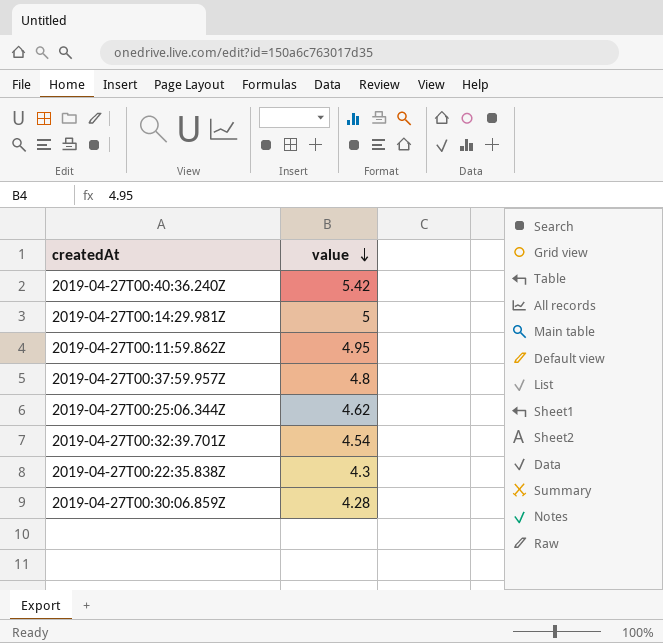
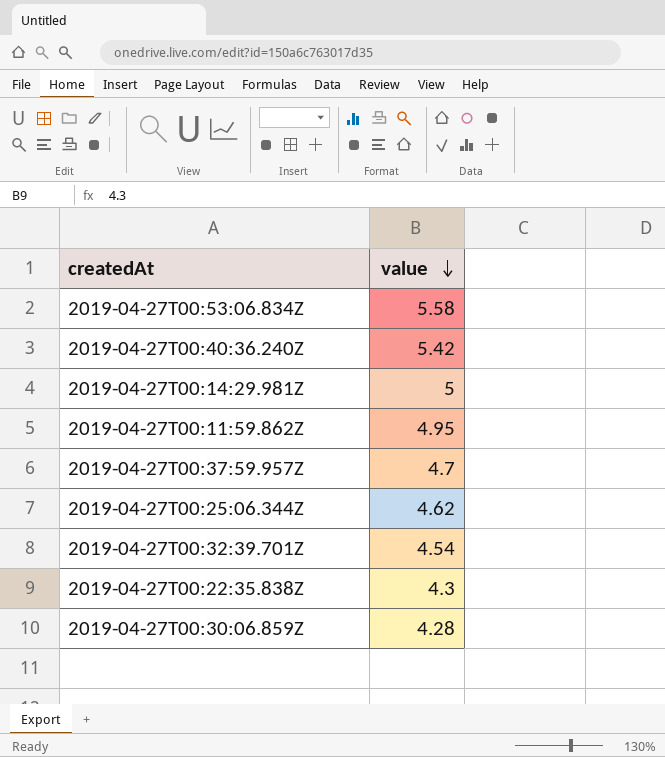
row 2019-04-27T00:53:06.834Z: none -> 5.58
2019-04-27T00:37:59.957Z | value: 4.8 -> 4.7

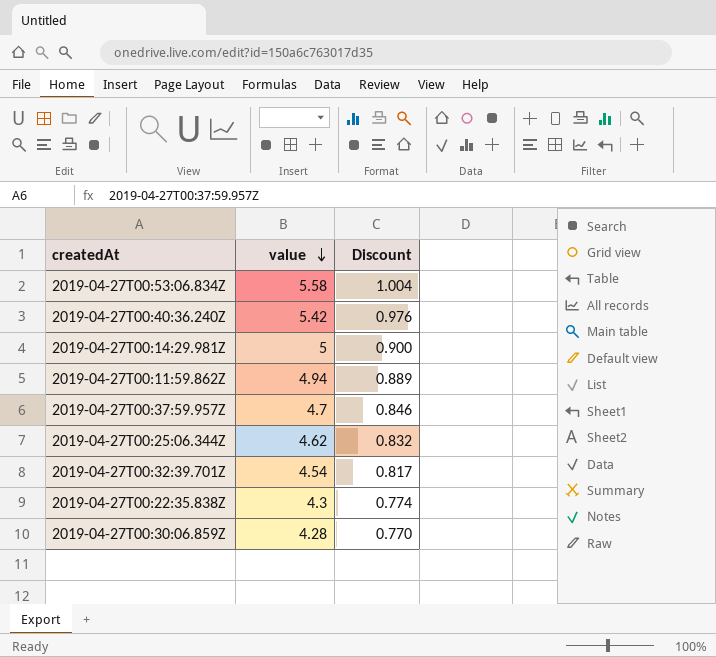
column Discount | formula: none -> [value] * 0.18
2019-04-27T00:11:59.862Z | value: 4.95 -> 4.94

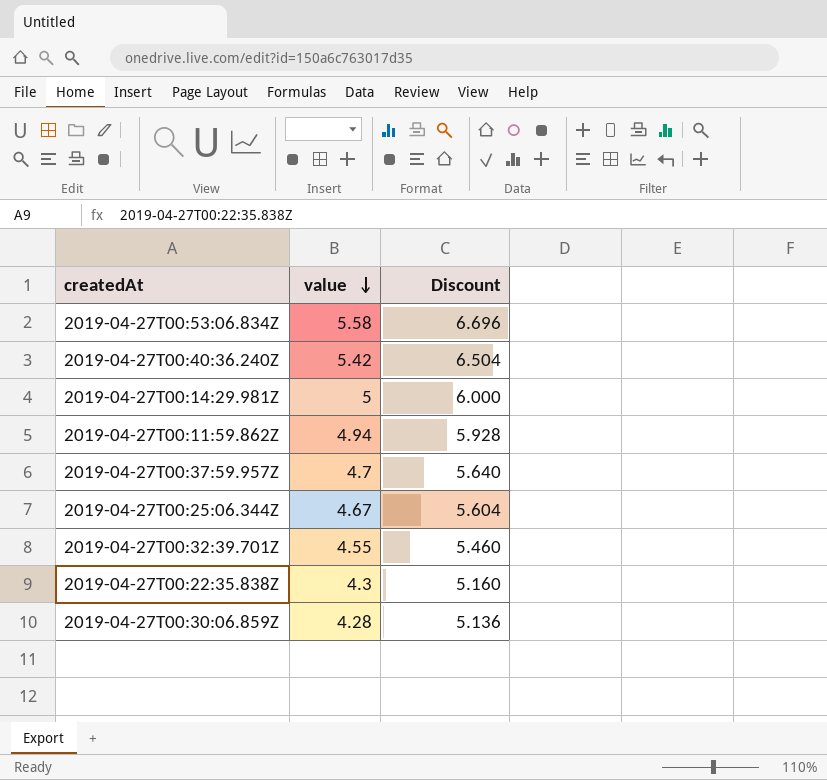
column Discount | formula: [value] * 0.18 -> [value] * 1.2
2019-04-27T00:25:06.344Z | value: 4.62 -> 4.67
2019-04-27T00:32:39.701Z | value: 4.54 -> 4.55

